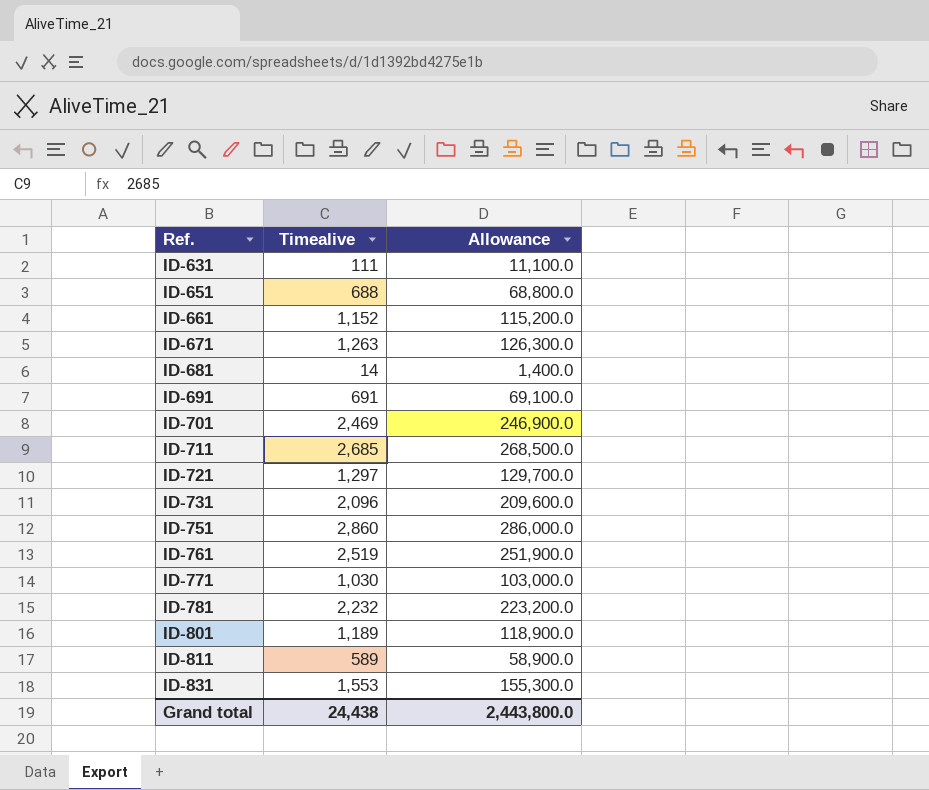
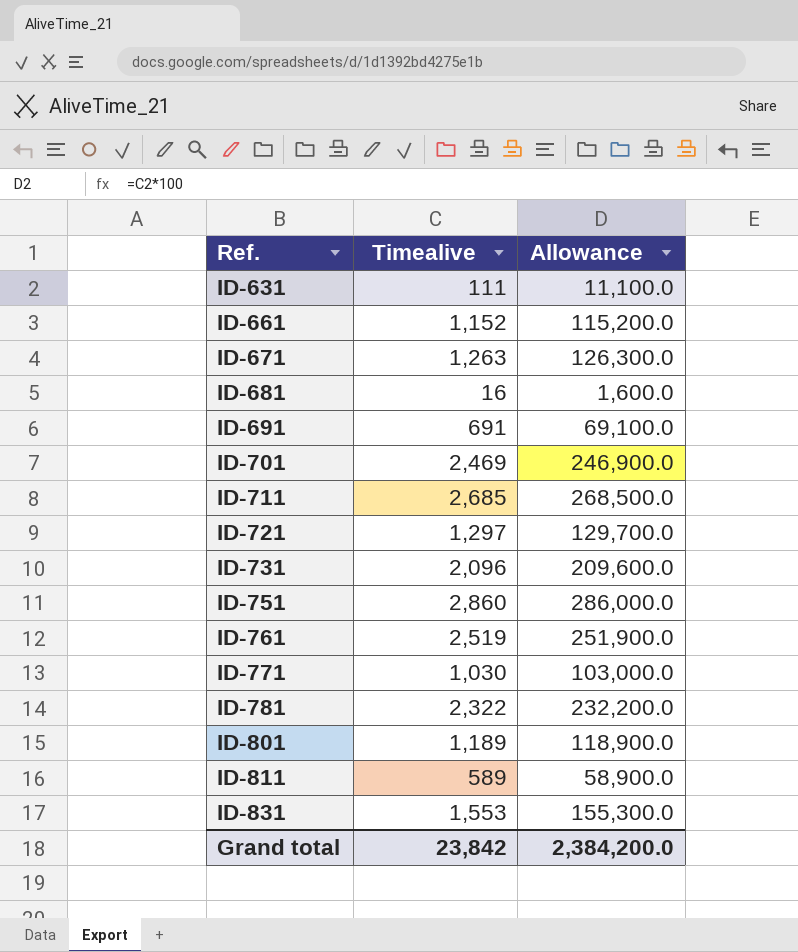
row ID-651: 688 | 68,800.0 -> none
ID-681 | Timealive: 14 -> 16
ID-681 | Allowance: 1,400.0 -> 1,600.0
ID-781 | Timealive: 2,232 -> 2,322
ID-781 | Allowance: 223,200.0 -> 232,200.0
Grand total | Timealive: 24,438 -> 23,842
Grand total | Allowance: 2,443,800.0 -> 2,384,200.0

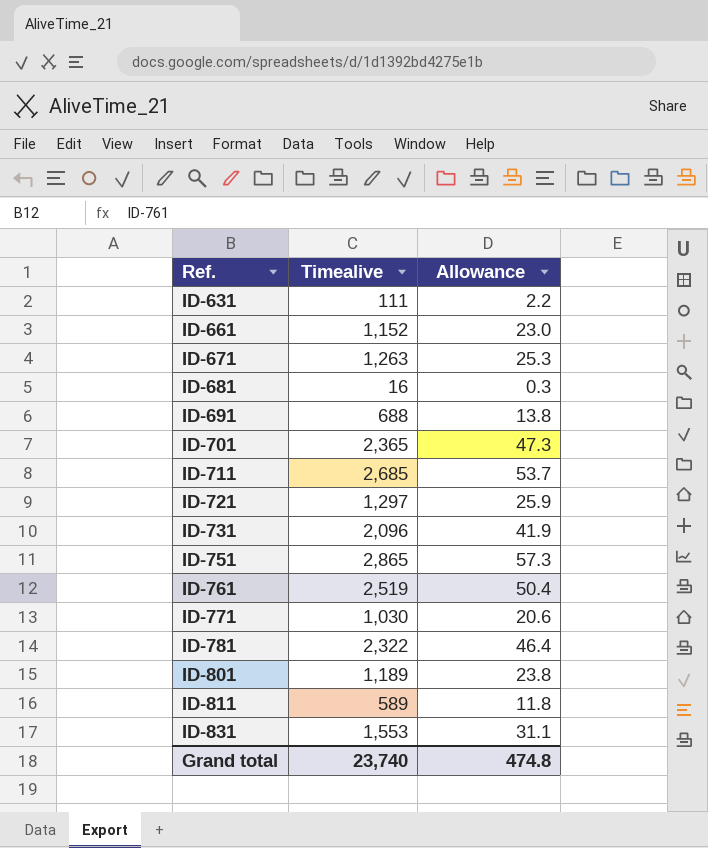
column Allowance | formula: [Timealive] * 100 -> [Timealive] * 0.02
ID-691 | Timealive: 691 -> 688
ID-701 | Timealive: 2,469 -> 2,365
ID-751 | Timealive: 2,860 -> 2,865
Grand total | Timealive: 23,842 -> 23,740
Grand total | Allowance: 2,384,200.0 -> 474.8

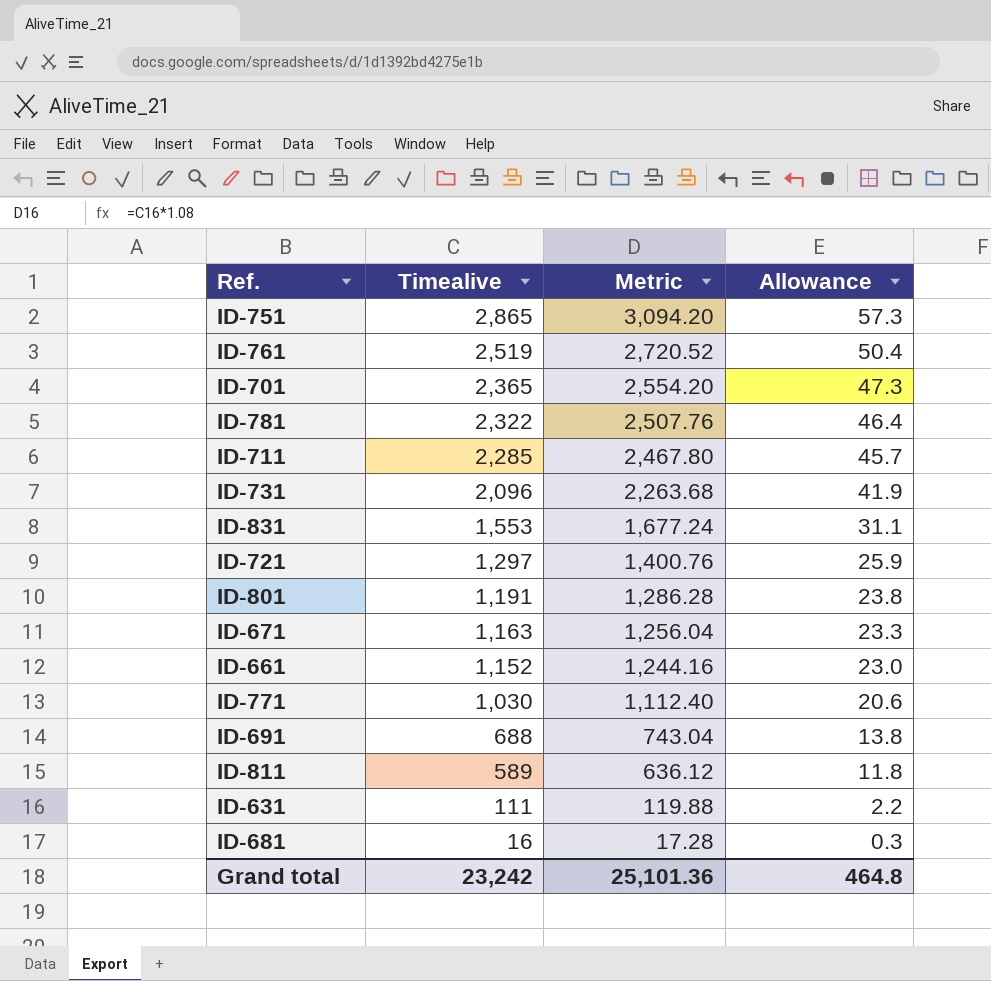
row order: Ref. ascending -> Timealive descending
column Metric | formula: none -> [Timealive] * 1.08
ID-711 | Timealive: 2,685 -> 2,285
ID-711 | Allowance: 53.7 -> 45.7
ID-801 | Timealive: 1,189 -> 1,191
ID-671 | Timealive: 1,263 -> 1,163
ID-671 | Allowance: 25.3 -> 23.3
Grand total | Timealive: 23,740 -> 23,242
Grand total | Allowance: 474.8 -> 464.8

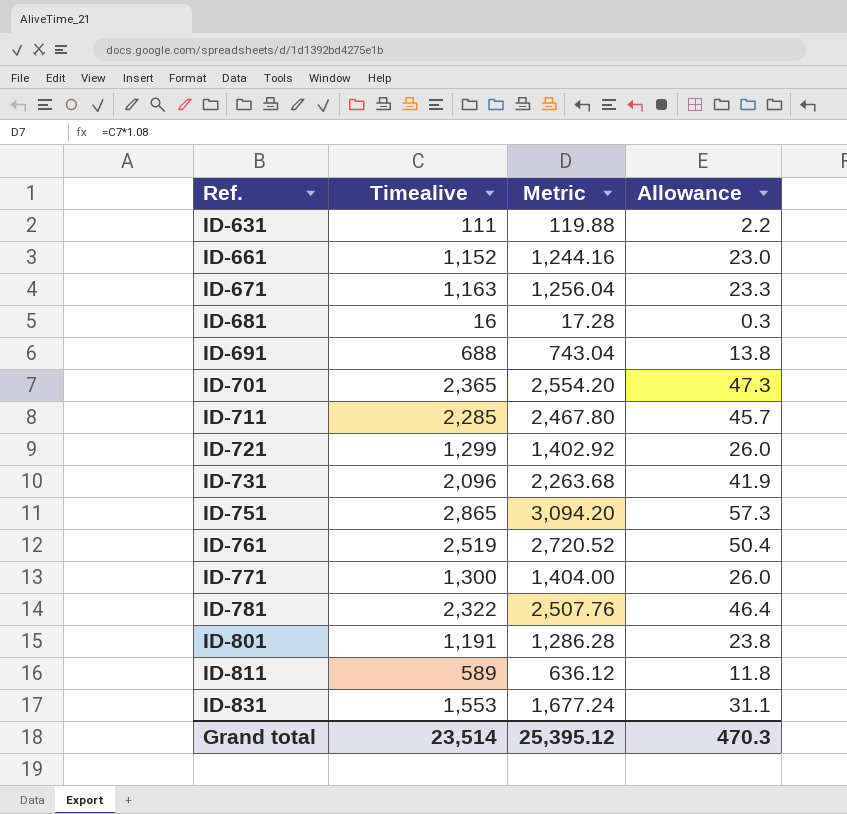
row order: Timealive descending -> Ref. ascending
ID-721 | Timealive: 1,297 -> 1,299
ID-721 | Metric: 1,400.76 -> 1,402.92
ID-721 | Allowance: 25.9 -> 26.0
ID-771 | Timealive: 1,030 -> 1,300
ID-771 | Metric: 1,112.40 -> 1,404.00
ID-771 | Allowance: 20.6 -> 26.0
Grand total | Timealive: 23,242 -> 23,514
Grand total | Metric: 25,101.36 -> 25,395.12
Grand total | Allowance: 464.8 -> 470.3

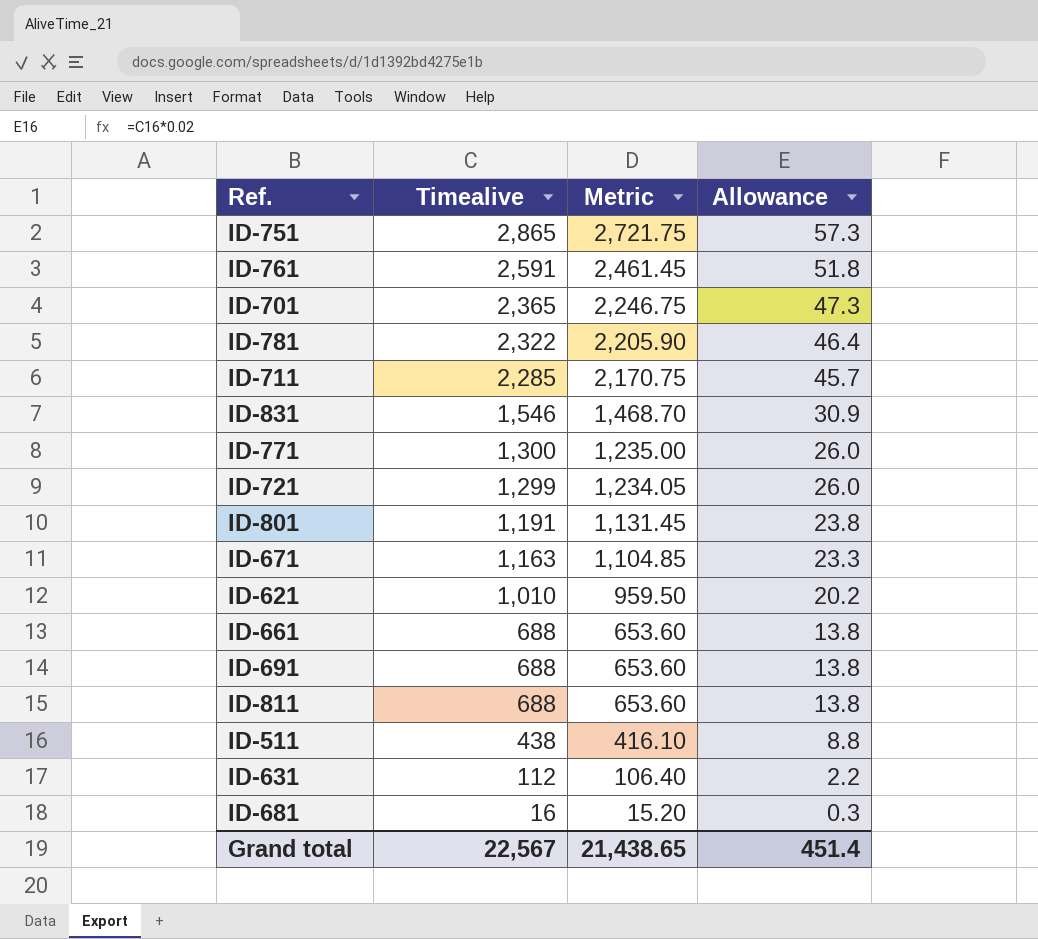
row order: Ref. ascending -> Timealive descending
column Metric | formula: [Timealive] * 1.08 -> [Timealive] * 0.95
row ID-731: 2,096 | 2,263.68 | 41.9 -> none
ID-761 | Timealive: 2,519 -> 2,591
ID-761 | Allowance: 50.4 -> 51.8
ID-831 | Timealive: 1,553 -> 1,546
ID-831 | Allowance: 31.1 -> 30.9
row ID-621: none -> 1,010 | 959.50 | 20.2
ID-661 | Timealive: 1,152 -> 688
ID-661 | Allowance: 23.0 -> 13.8
ID-811 | Timealive: 589 -> 688
ID-811 | Allowance: 11.8 -> 13.8
row ID-511: none -> 438 | 416.10 | 8.8
ID-631 | Timealive: 111 -> 112
Grand total | Timealive: 23,514 -> 22,567
Grand total | Metric: 25,395.12 -> 21,438.65
Grand total | Allowance: 470.3 -> 451.4

